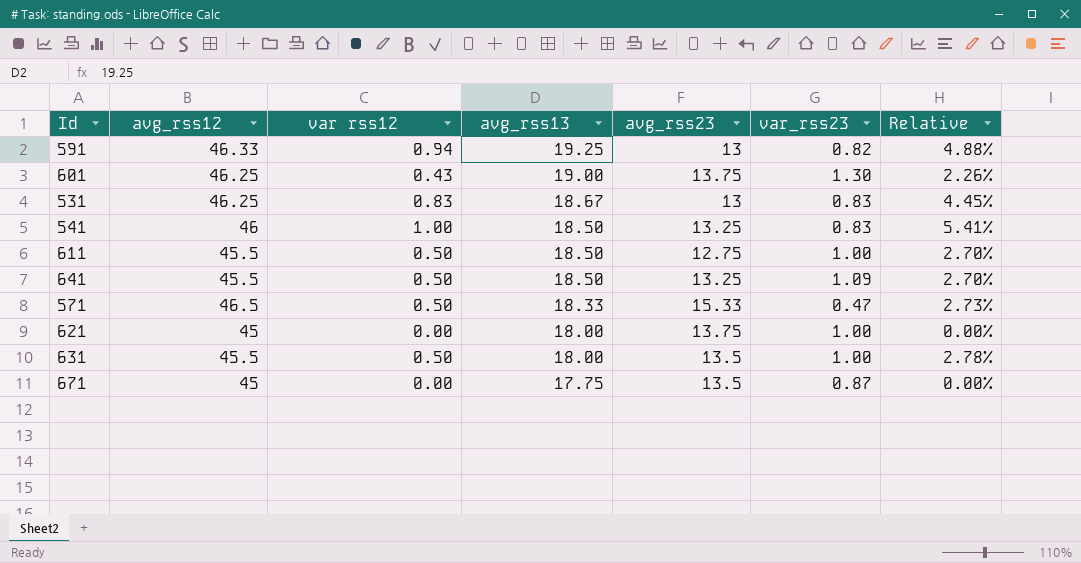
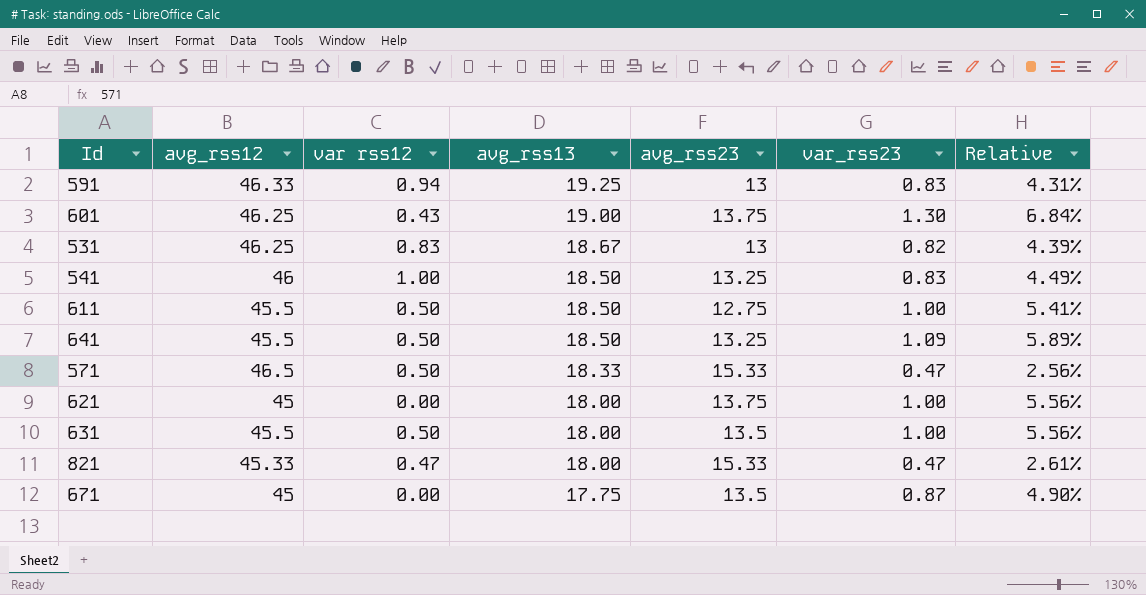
column Relative | formula: [var rss12] / [avg_rss13] -> [var_rss23] / [avg_rss13]
591 | var_rss23: 0.82 -> 0.83
531 | var_rss23: 0.83 -> 0.82
row 821: none -> 45.33 | 0.47 | 18.00 | 15.33 | 0.47 | 2.61%

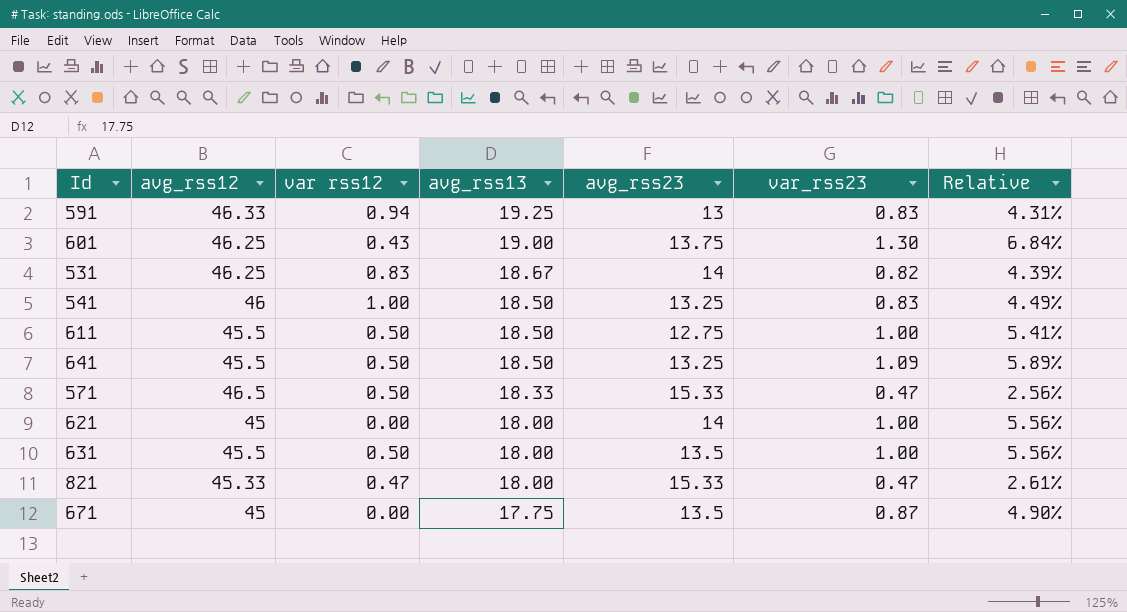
531 | avg_rss23: 13 -> 14
621 | avg_rss23: 13.75 -> 14

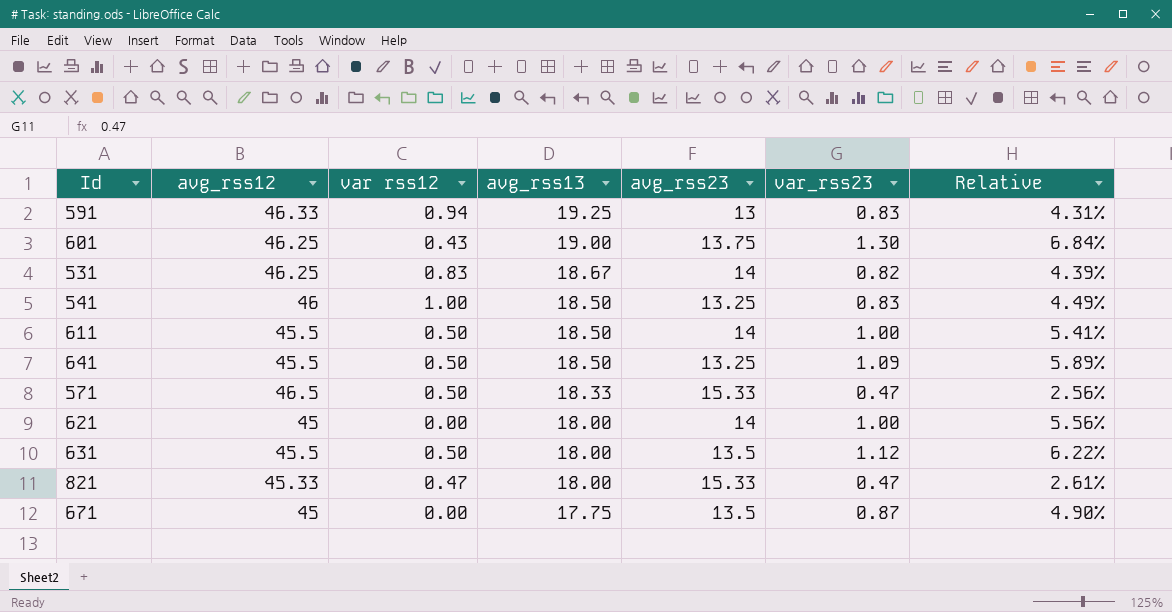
611 | avg_rss23: 12.75 -> 14
631 | var_rss23: 1.00 -> 1.12
631 | Relative: 5.56% -> 6.22%

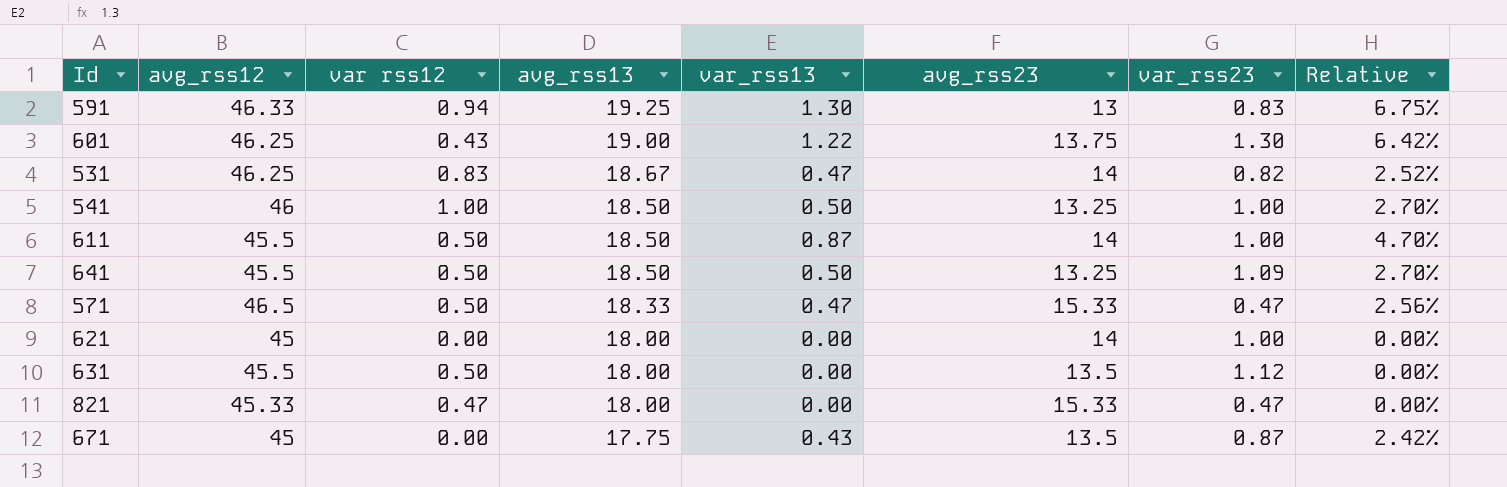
column var_rss13 | position: none -> 5
column Relative | formula: [var_rss23] / [avg_rss13] -> [var_rss13] / [avg_rss13]
541 | var_rss23: 0.83 -> 1.00

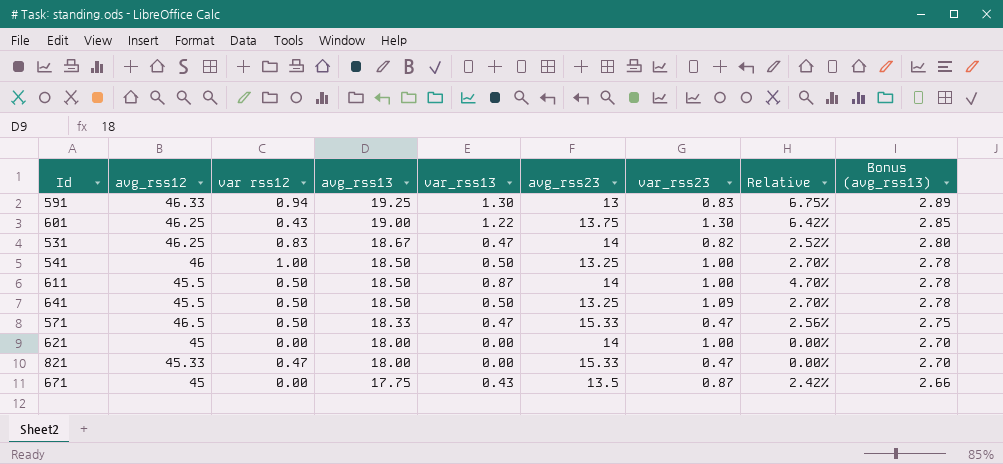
column Bonus (avg_rss13) | formula: none -> [avg_rss13] * 0.15
row 631: 45.5 | 0.50 | 18.00 | 0.00 | 13.5 | 1.12 | 0.00% -> none

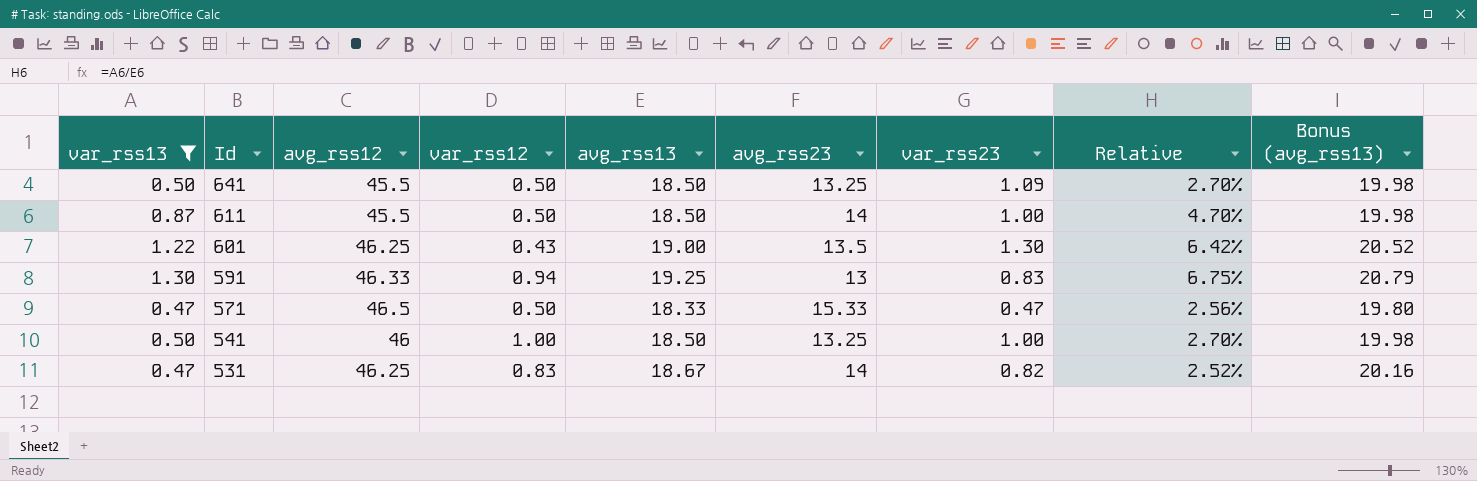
filter: none -> var_rss13 >= 0.47
row order: avg_rss13 descending -> Id descending
column var_rss13 | position: 5 -> 1
column name: var rss12 -> var_rss12
column Bonus (avg_rss13) | formula: [avg_rss13] * 0.15 -> [avg_rss13] * 1.08
601 | avg_rss23: 13.75 -> 13.5

